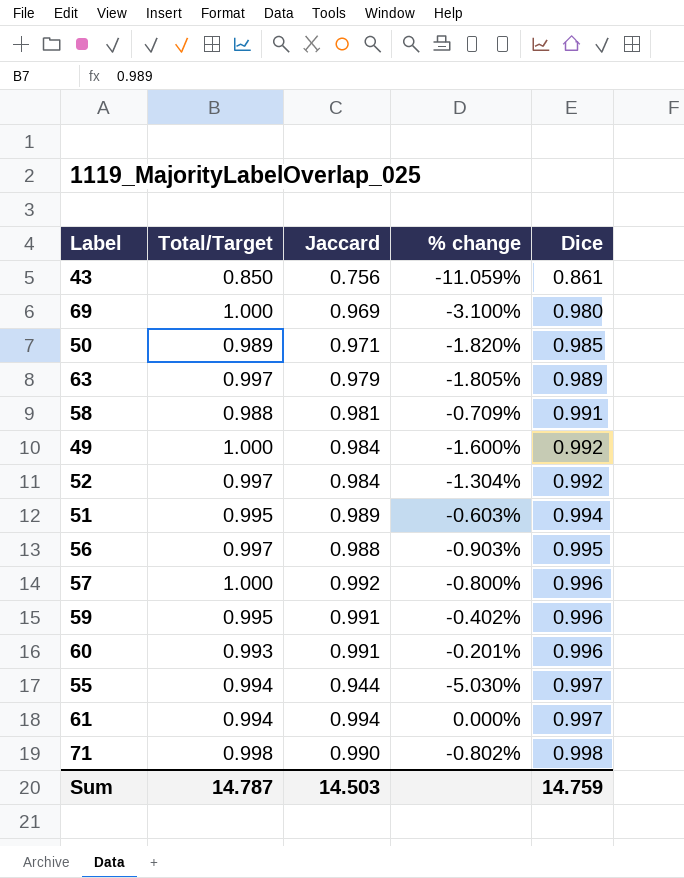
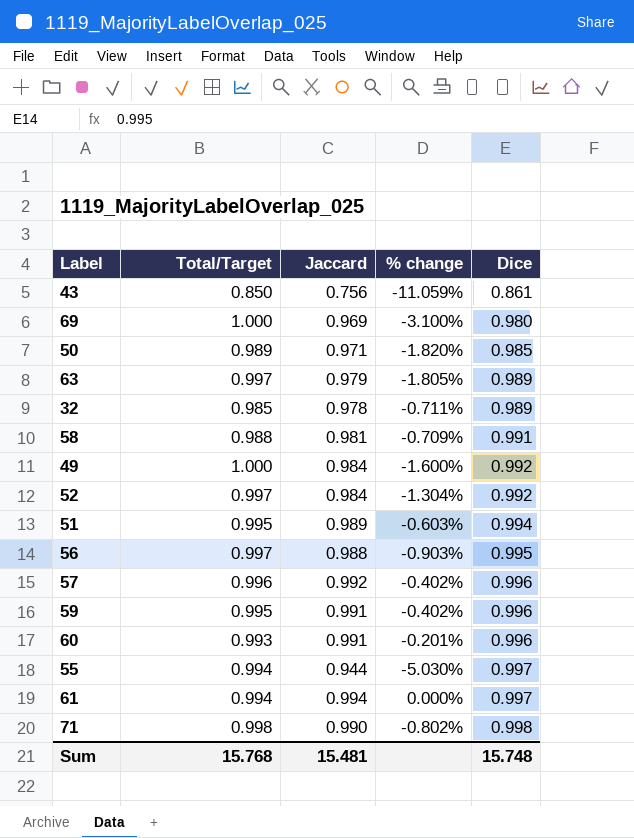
row 32: none -> 0.985 | 0.978 | -0.711% | 0.989
57 | Total/Target: 1.000 -> 0.996
57 | % change: -0.800% -> -0.402%
Sum | Total/Target: 14.787 -> 15.768
Sum | Jaccard: 14.503 -> 15.481
Sum | Dice: 14.759 -> 15.748

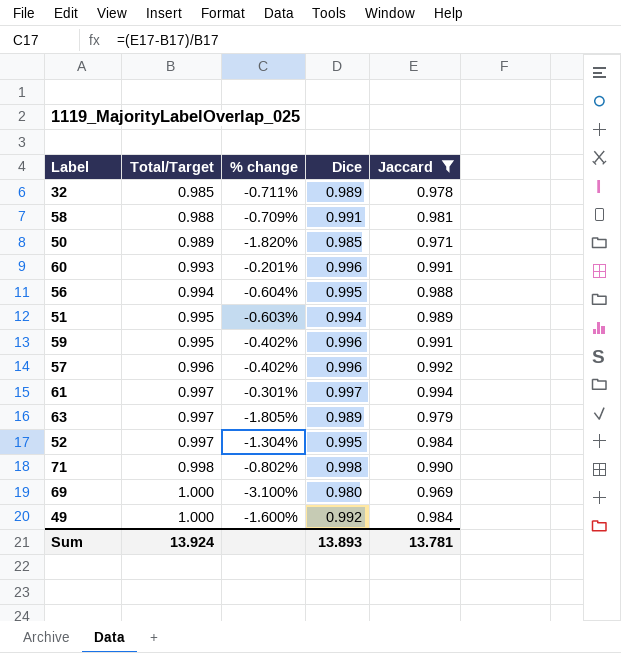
filter: none -> Jaccard >= 0.969
row order: Dice ascending -> Total/Target ascending
column Jaccard | position: 3 -> 5
56 | Total/Target: 0.997 -> 0.994
56 | % change: -0.903% -> -0.604%
61 | Total/Target: 0.994 -> 0.997
61 | % change: 0.000% -> -0.301%
52 | Dice: 0.992 -> 0.995
Sum | Total/Target: 15.768 -> 13.924
Sum | Dice: 15.748 -> 13.893
Sum | Jaccard: 15.481 -> 13.781

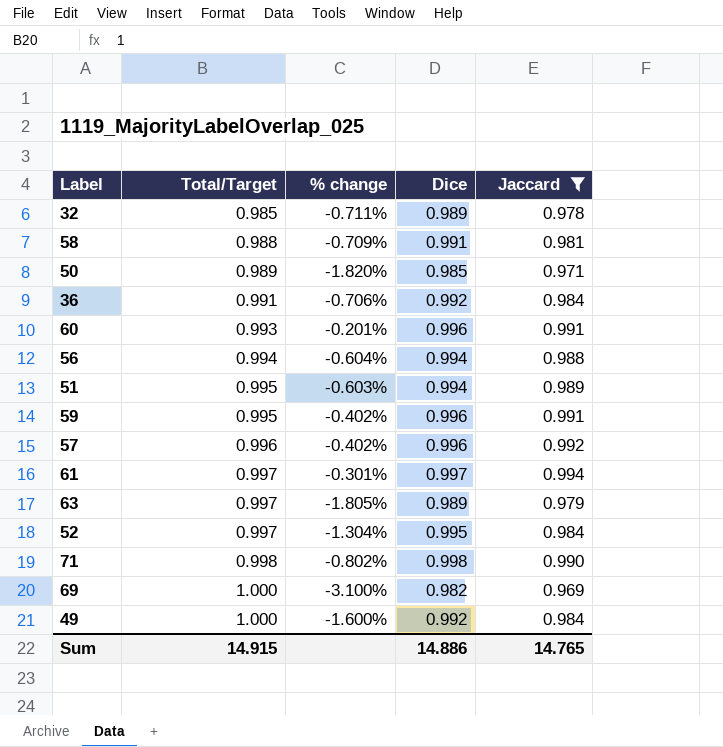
row 36: none -> 0.991 | -0.706% | 0.992 | 0.984
56 | Dice: 0.995 -> 0.994
69 | Dice: 0.980 -> 0.982
Sum | Total/Target: 13.924 -> 14.915
Sum | Dice: 13.893 -> 14.886
Sum | Jaccard: 13.781 -> 14.765

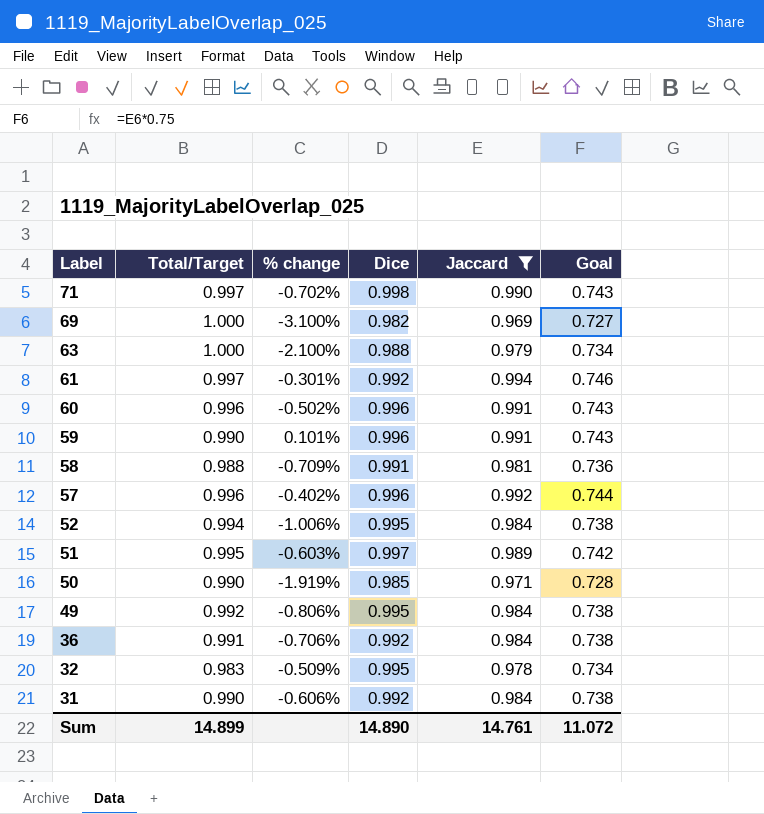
row order: Total/Target ascending -> Label descending
column Goal | formula: none -> [Jaccard] * 0.75
row 56: 0.994 | -0.604% | 0.994 | 0.988 -> none
71 | Total/Target: 0.998 -> 0.997
71 | % change: -0.802% -> -0.702%
63 | Total/Target: 0.997 -> 1.000
63 | % change: -1.805% -> -2.100%
63 | Dice: 0.989 -> 0.988
61 | Dice: 0.997 -> 0.992
60 | Total/Target: 0.993 -> 0.996
60 | % change: -0.201% -> -0.502%
59 | Total/Target: 0.995 -> 0.990
59 | % change: -0.402% -> 0.101%
52 | Total/Target: 0.997 -> 0.994
52 | % change: -1.304% -> -1.006%
51 | Dice: 0.994 -> 0.997
50 | Total/Target: 0.989 -> 0.990
50 | % change: -1.820% -> -1.919%
49 | Total/Target: 1.000 -> 0.992
49 | % change: -1.600% -> -0.806%
49 | Dice: 0.992 -> 0.995
32 | Total/Target: 0.985 -> 0.983
32 | % change: -0.711% -> -0.509%
32 | Dice: 0.989 -> 0.995
row 31: none -> 0.990 | -0.606% | 0.992 | 0.984 | 0.738
Sum | Total/Target: 14.915 -> 14.899
Sum | Dice: 14.886 -> 14.890
Sum | Jaccard: 14.765 -> 14.761

